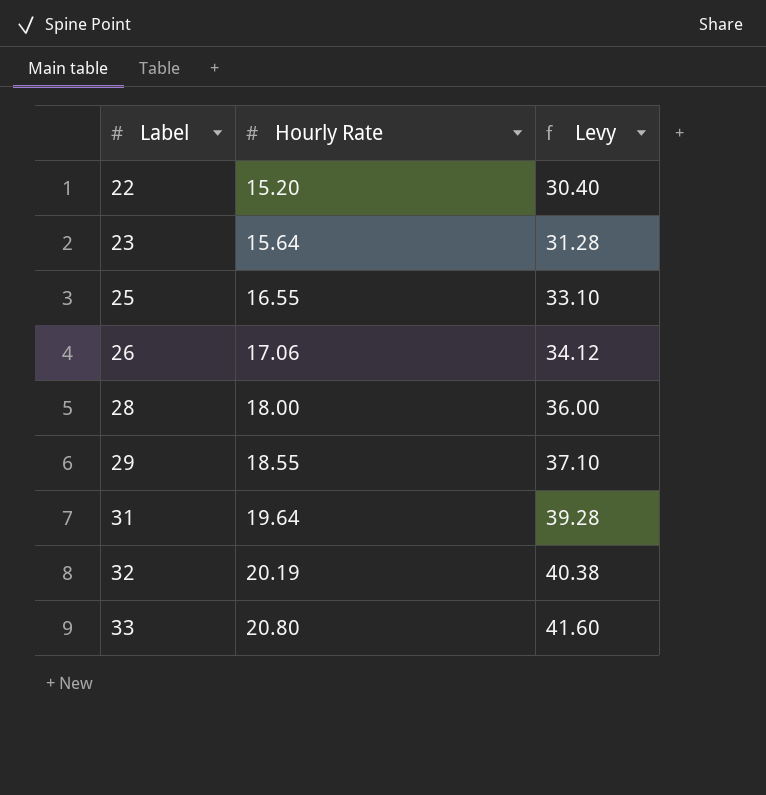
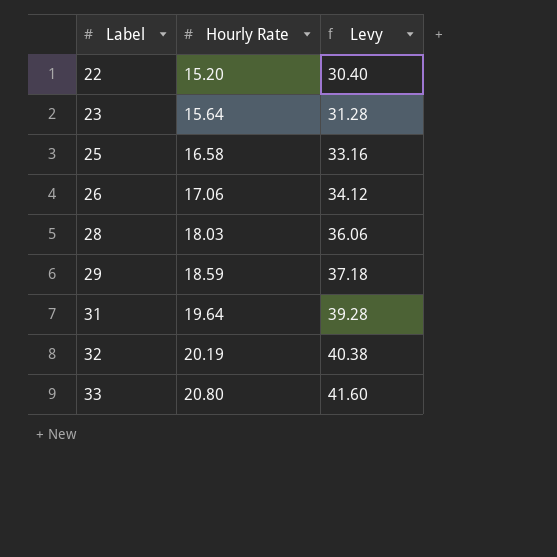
25 | Hourly Rate: 16.55 -> 16.58
25 | Levy: 33.10 -> 33.16
28 | Hourly Rate: 18.00 -> 18.03
28 | Levy: 36.00 -> 36.06
29 | Hourly Rate: 18.55 -> 18.59
29 | Levy: 37.10 -> 37.18

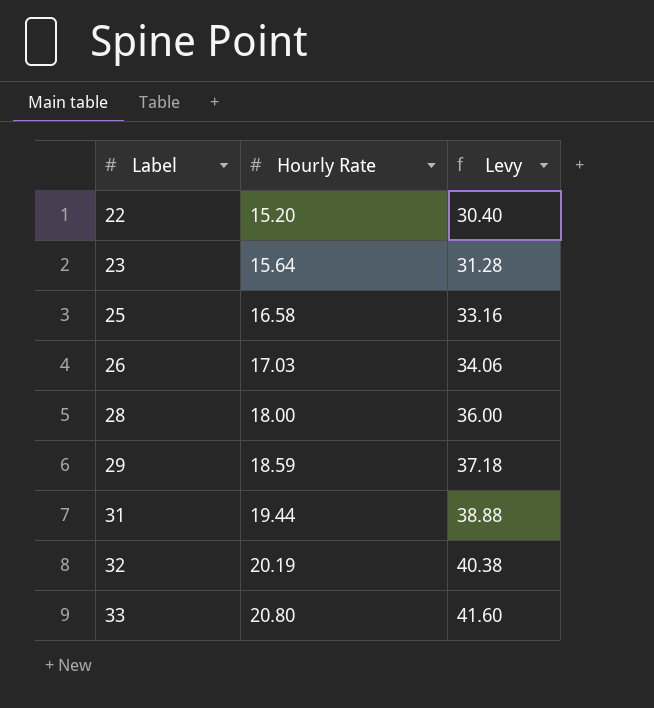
26 | Hourly Rate: 17.06 -> 17.03
26 | Levy: 34.12 -> 34.06
28 | Hourly Rate: 18.03 -> 18.00
28 | Levy: 36.06 -> 36.00
31 | Hourly Rate: 19.64 -> 19.44
31 | Levy: 39.28 -> 38.88

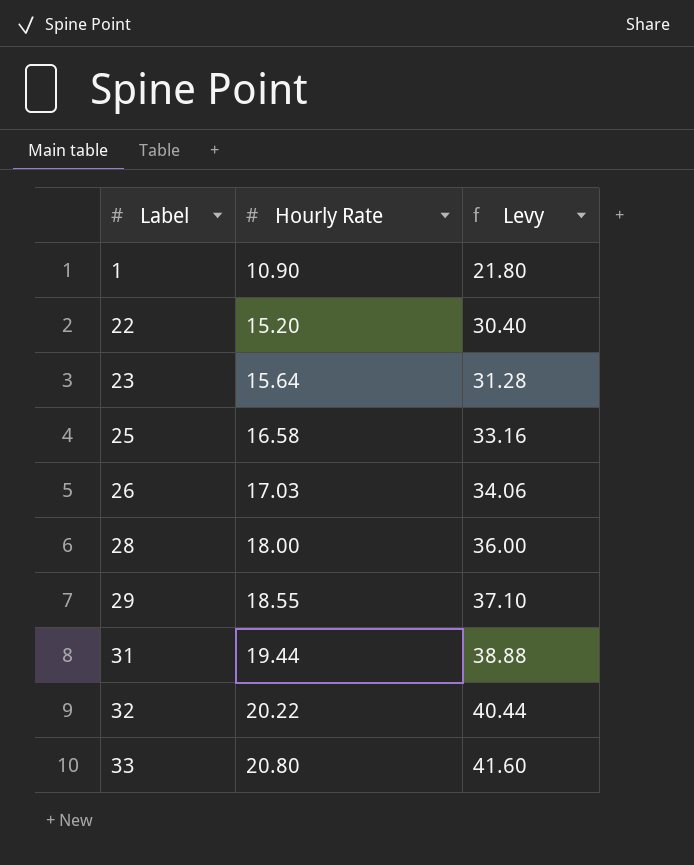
row 1: none -> 10.90 | 21.80
29 | Hourly Rate: 18.59 -> 18.55
29 | Levy: 37.18 -> 37.10
32 | Hourly Rate: 20.19 -> 20.22
32 | Levy: 40.38 -> 40.44

